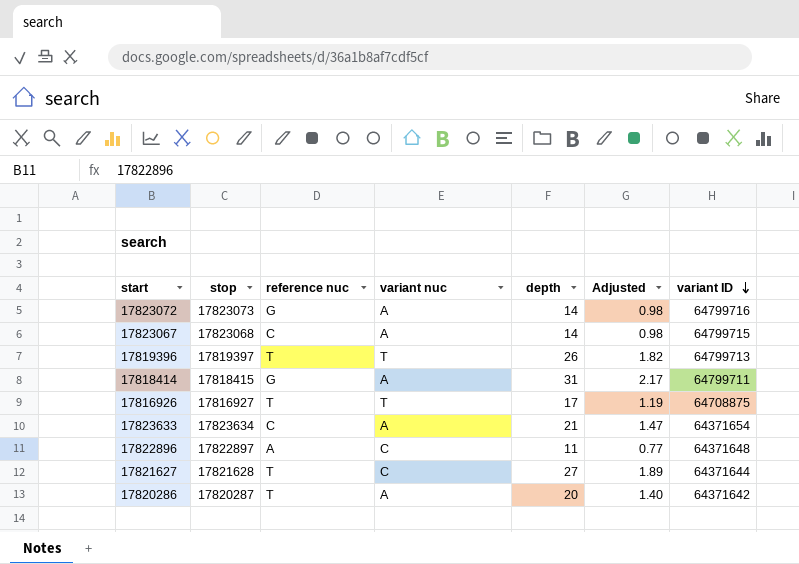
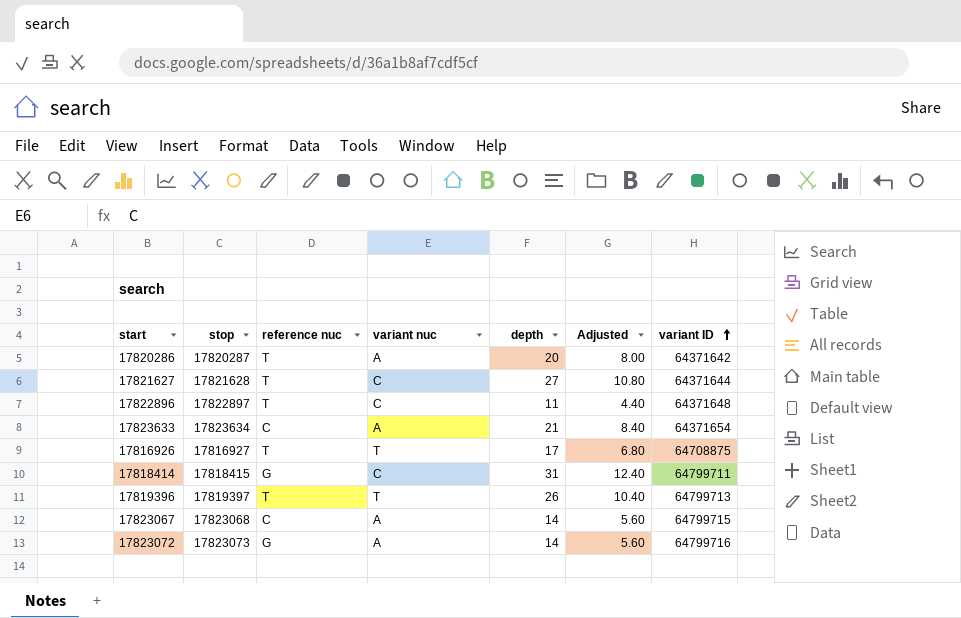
row order: variant ID descending -> variant ID ascending
column Adjusted | formula: [depth] * 0.07 -> [depth] * 0.4
17822896 | reference nuc: A -> T
17818414 | variant nuc: A -> C

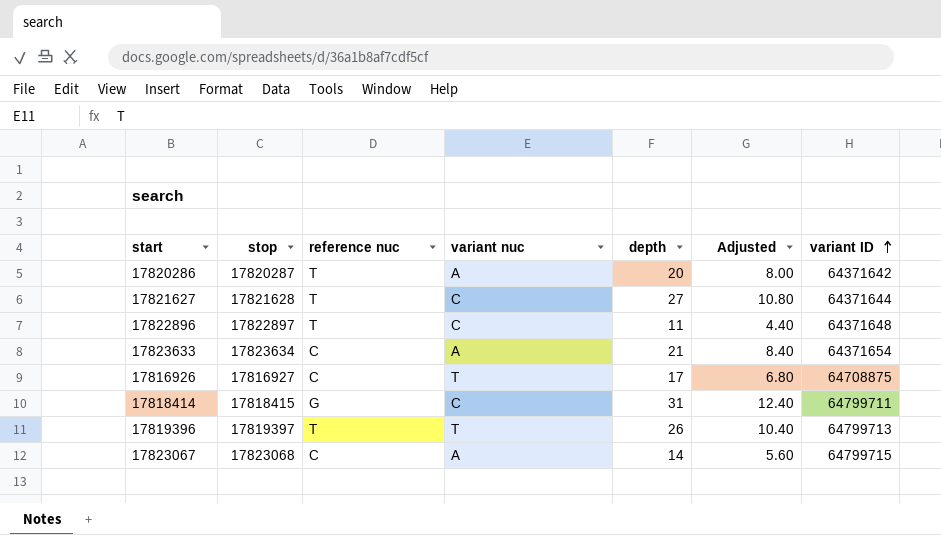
row 17823072: 17823073 | G | A | 14 | 5.60 | 64799716 -> none
17816926 | reference nuc: T -> C

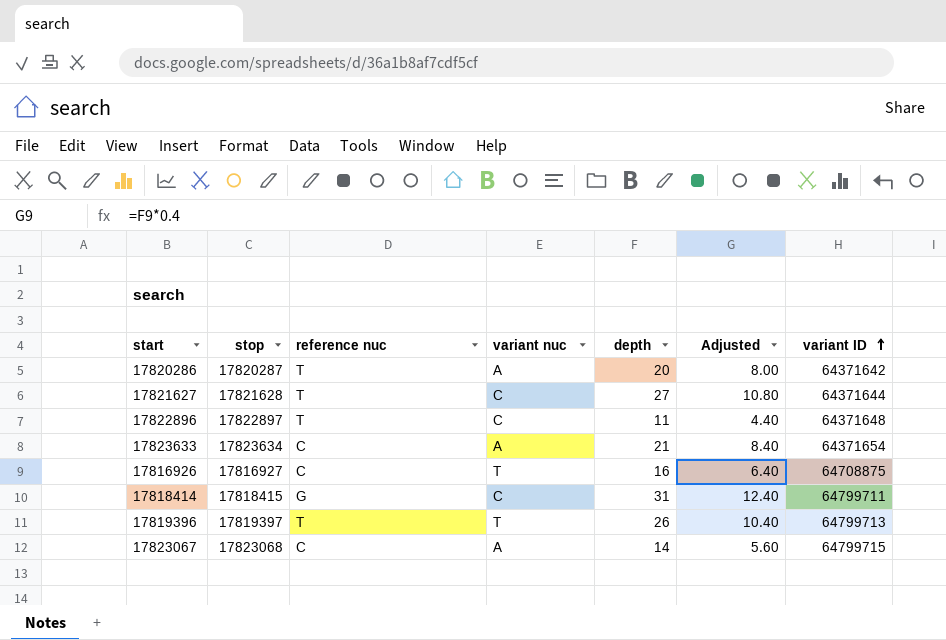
17816926 | depth: 17 -> 16
17816926 | Adjusted: 6.80 -> 6.40

